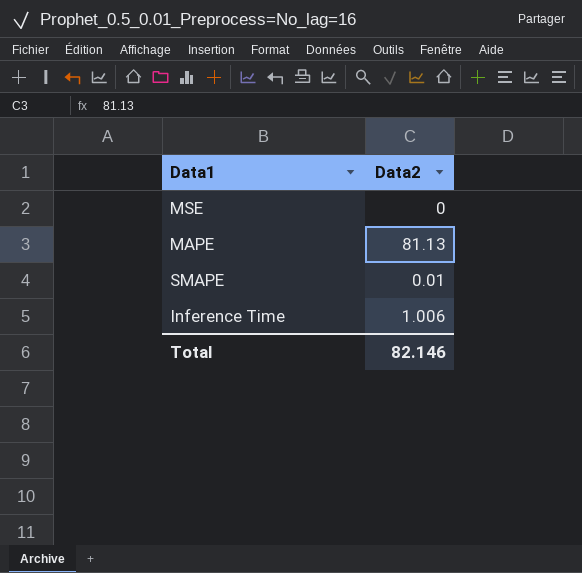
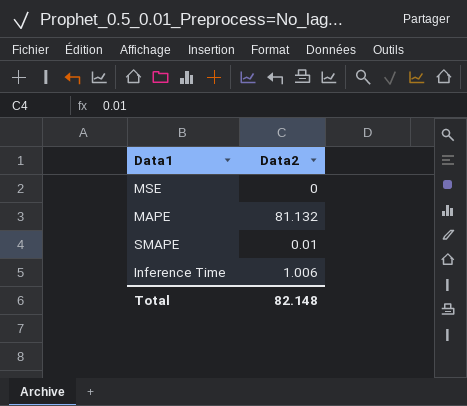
MAPE | Data2: 81.13 -> 81.132
Total | Data2: 82.146 -> 82.148

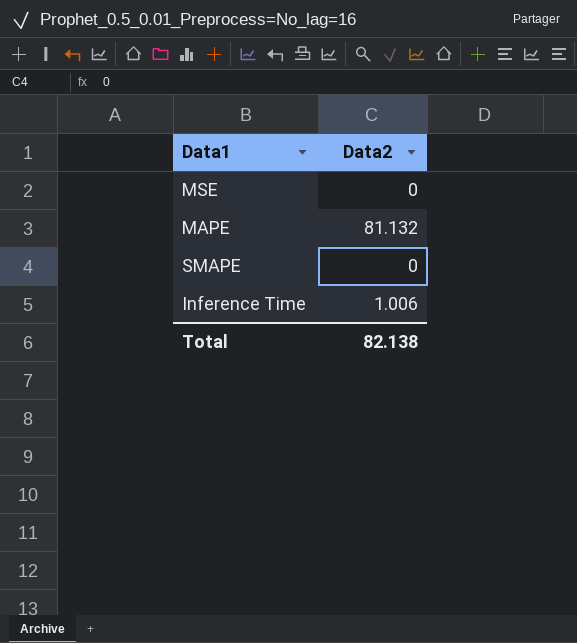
SMAPE | Data2: 0.01 -> 0
Total | Data2: 82.148 -> 82.138

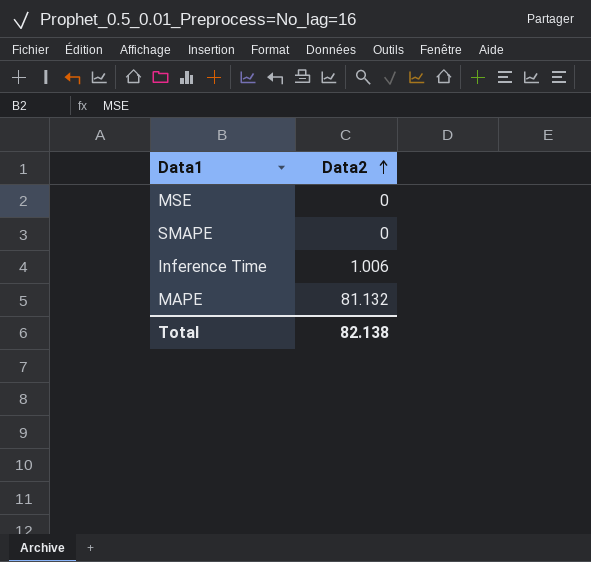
row order: none -> Data2 ascending

